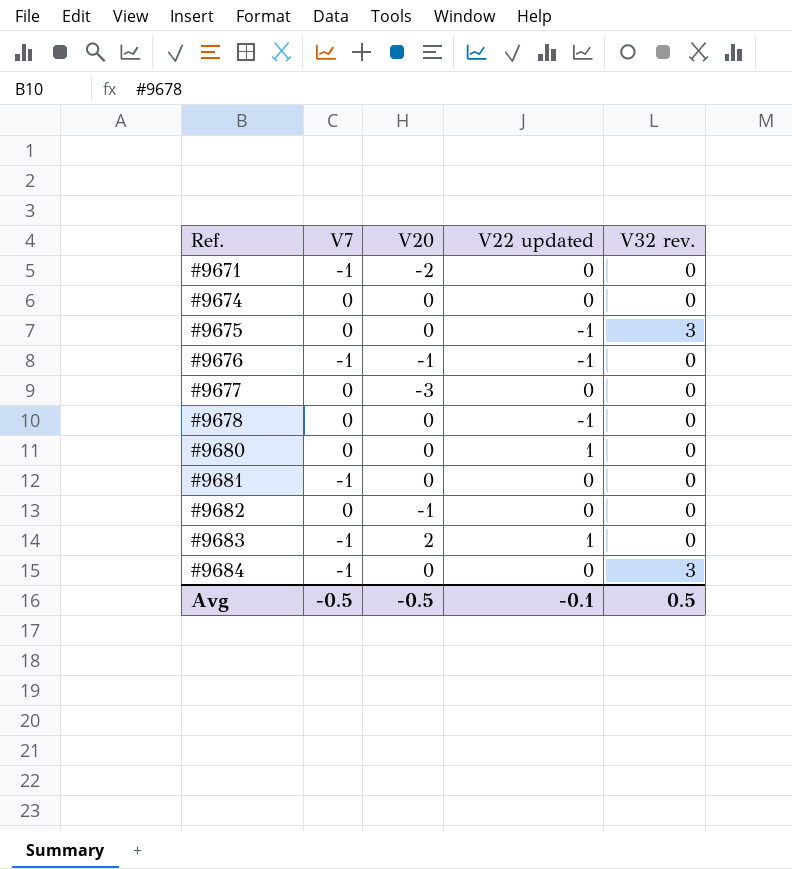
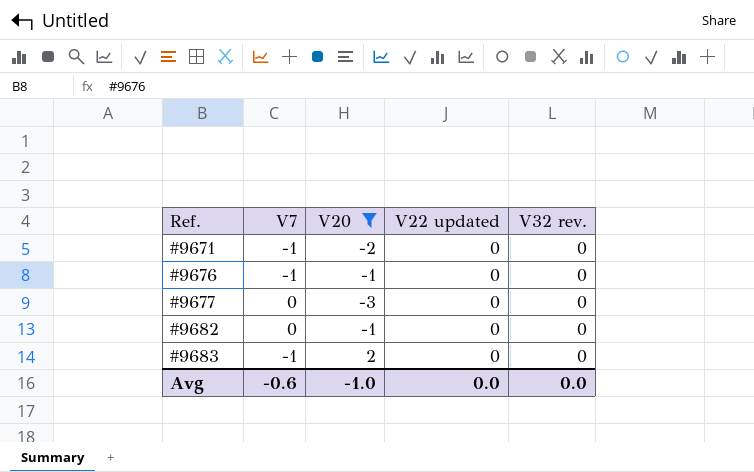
filter: none -> V20 != 0
#9676 | V22 updated: -1 -> 0
#9683 | V22 updated: 1 -> 0
Avg | V7: -0.5 -> -0.6
Avg | V20: -0.5 -> -1.0
Avg | V22 updated: -0.1 -> 0.0
Avg | V32 rev.: 0.5 -> 0.0

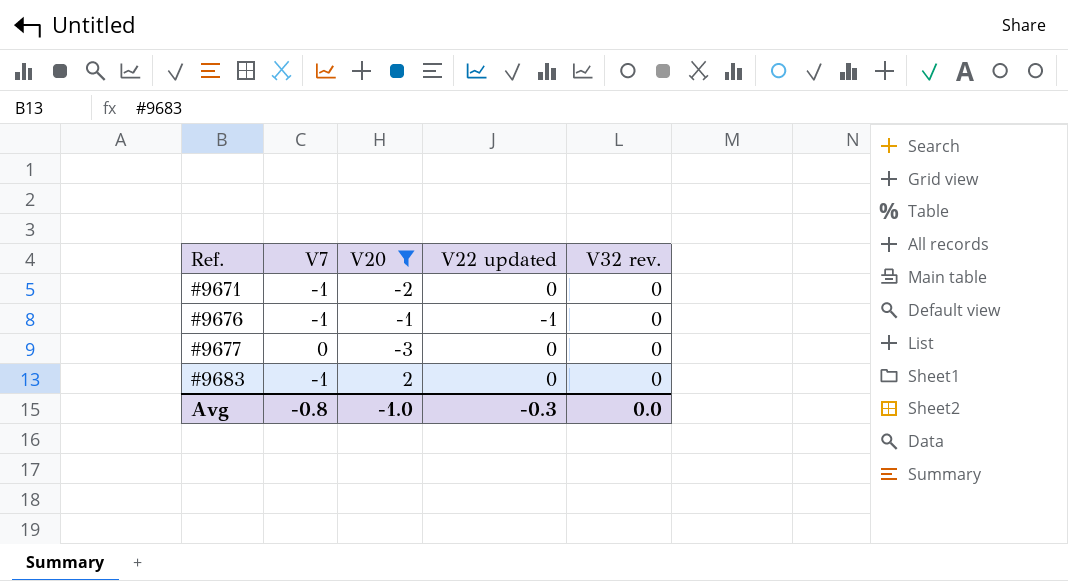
row #9682: 0 | -1 | 0 | 0 -> none
#9676 | V22 updated: 0 -> -1
Avg | V7: -0.6 -> -0.8
Avg | V22 updated: 0.0 -> -0.3

